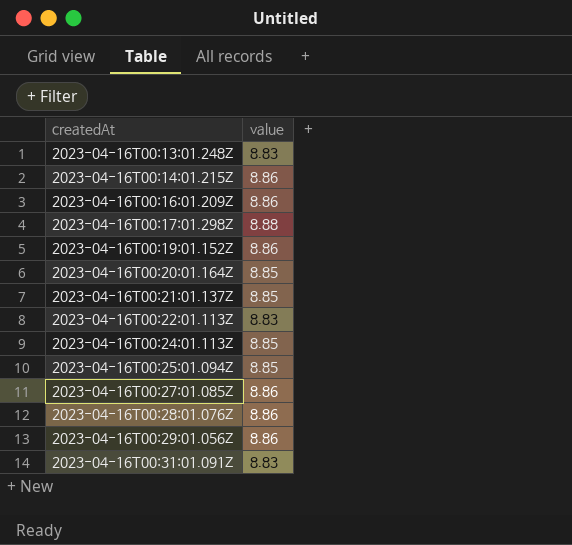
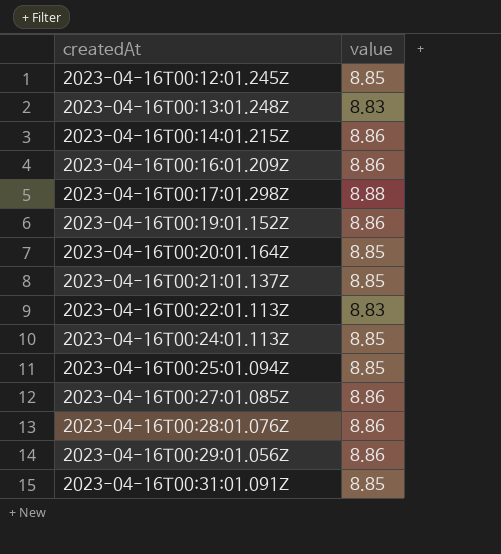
row 2023-04-16T00:12:01.245Z: none -> 8.85
2023-04-16T00:31:01.091Z | value: 8.83 -> 8.85

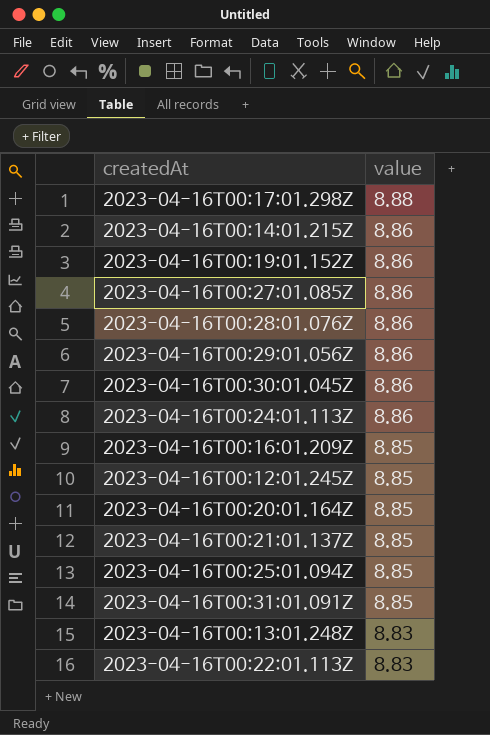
row order: createdAt ascending -> value descending
row 2023-04-16T00:30:01.045Z: none -> 8.86
2023-04-16T00:24:01.113Z | value: 8.85 -> 8.86
2023-04-16T00:16:01.209Z | value: 8.86 -> 8.85

